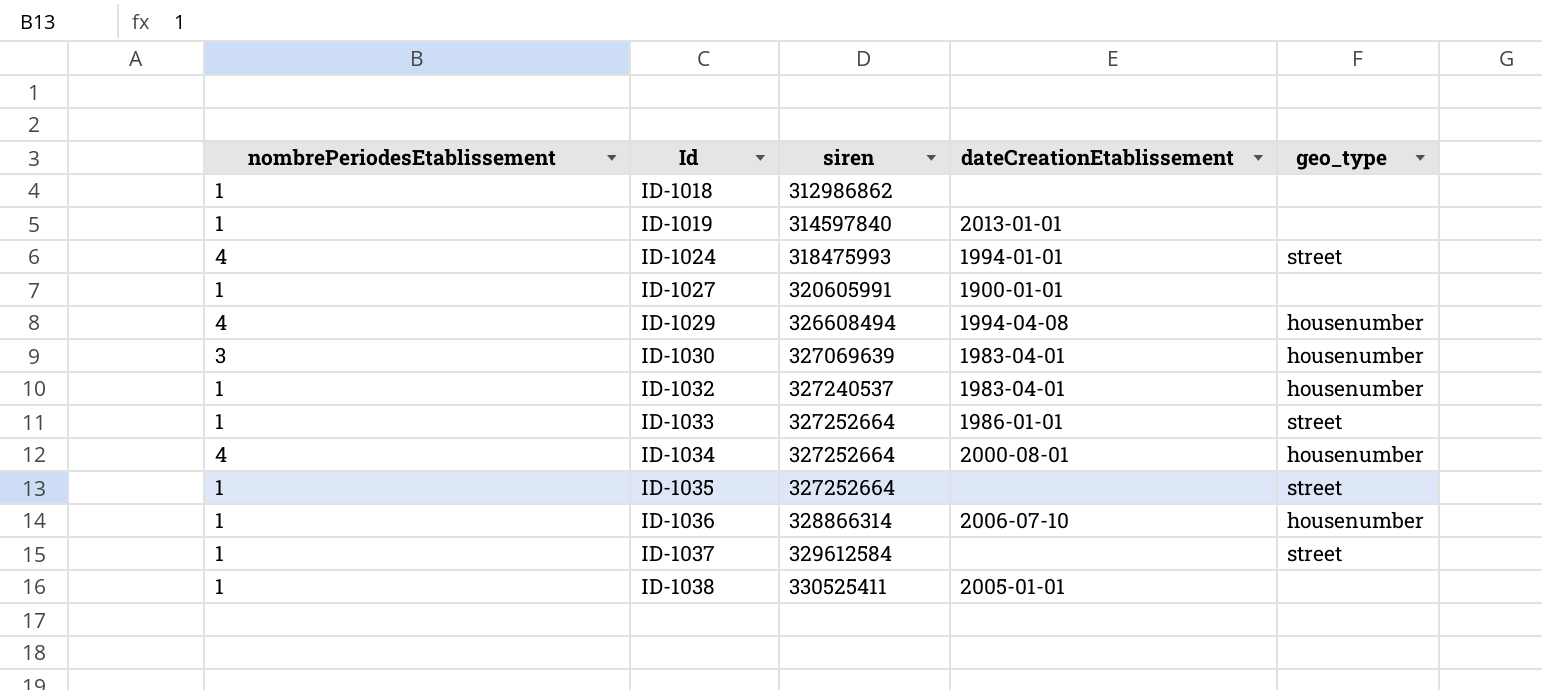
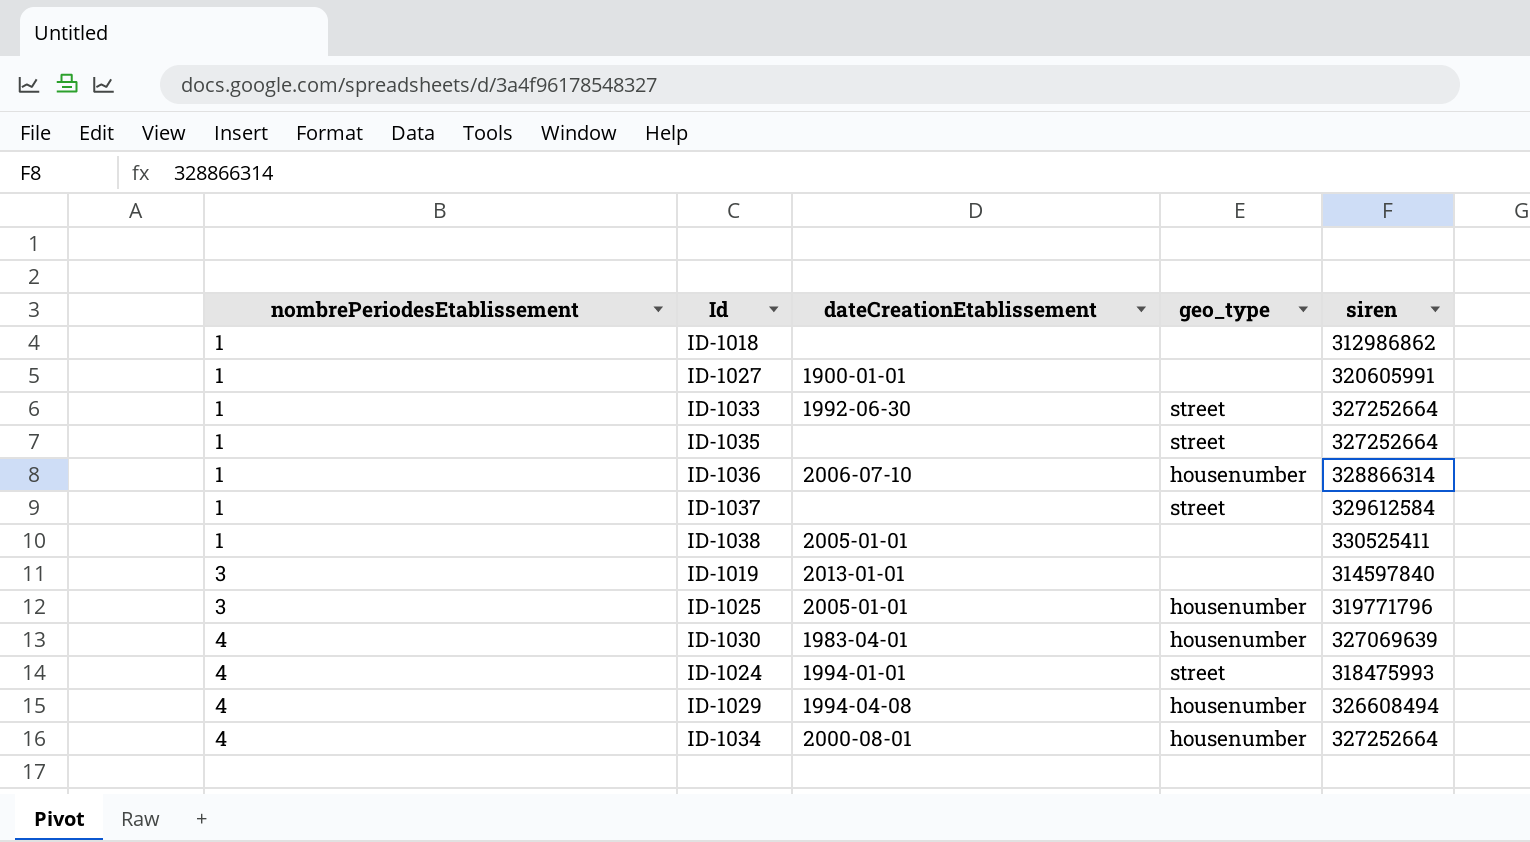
row order: Id ascending -> nombrePeriodesEtablissement ascending
column siren | position: 3 -> 5
row ID-1032: 1 | 327240537 | 1983-04-01 | housenumber -> none
ID-1033 | dateCreationEtablissement: 1986-01-01 -> 1992-06-30
ID-1019 | nombrePeriodesEtablissement: 1 -> 3
row ID-1025: none -> 3 | 2005-01-01 | housenumber | 319771796
ID-1030 | nombrePeriodesEtablissement: 3 -> 4

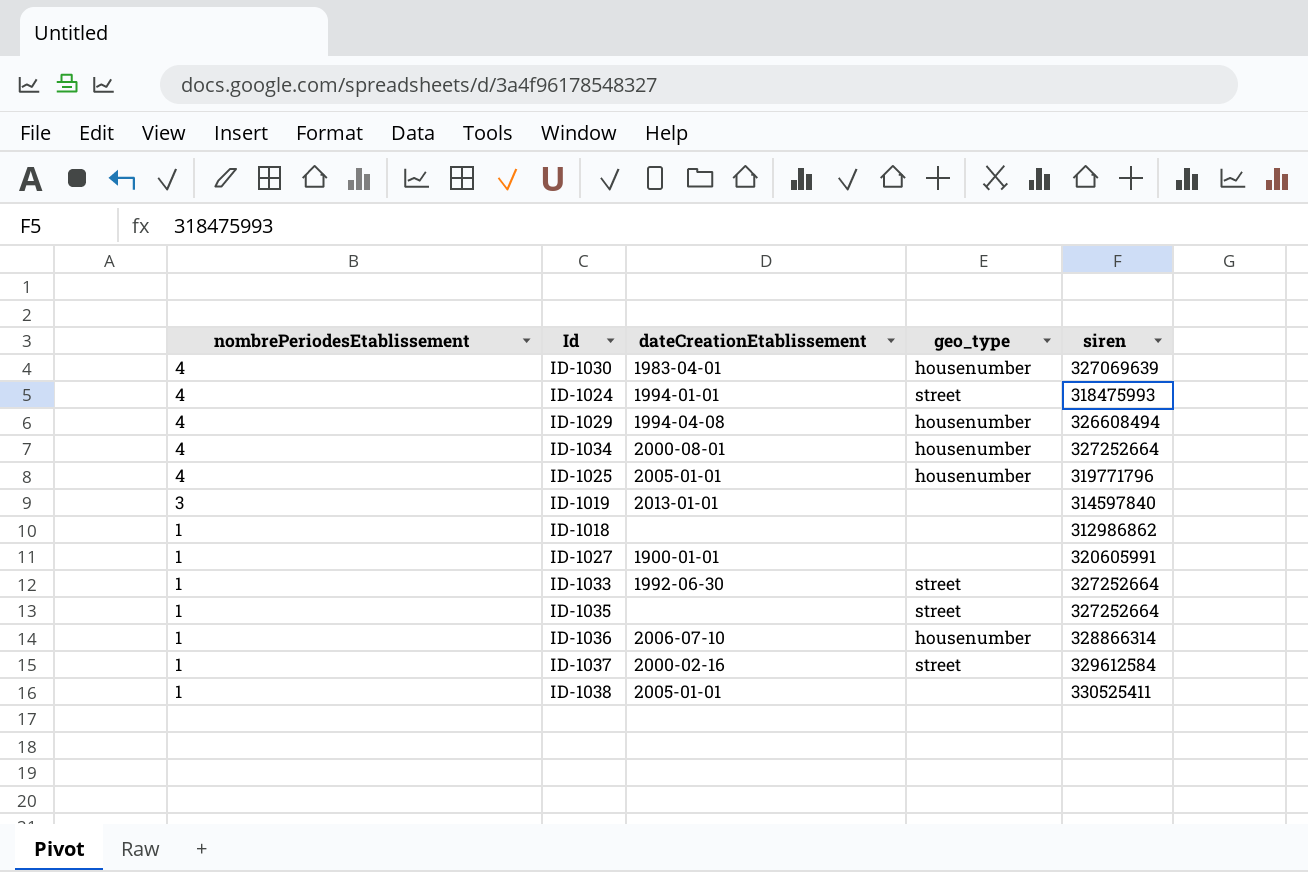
row order: nombrePeriodesEtablissement ascending -> nombrePeriodesEtablissement descending
ID-1025 | nombrePeriodesEtablissement: 3 -> 4
ID-1037 | dateCreationEtablissement: none -> 2000-02-16

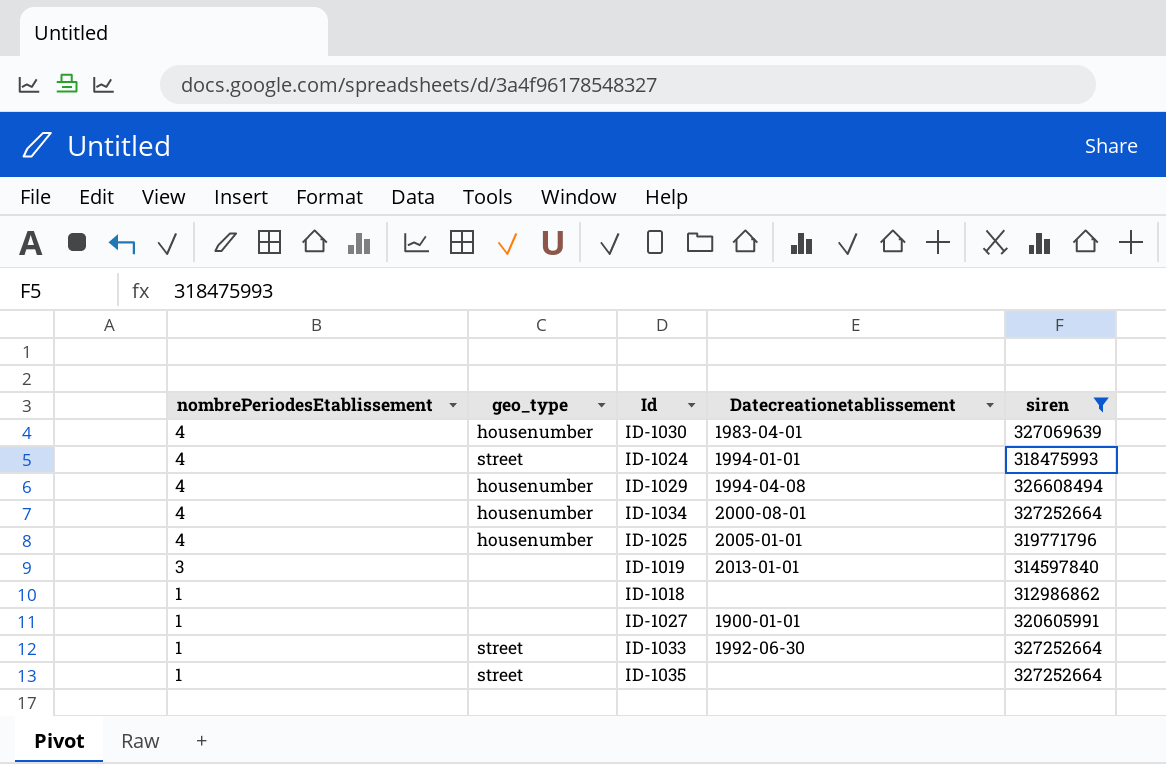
filter: none -> siren <= 327252664
column geo_type | position: 4 -> 2
column name: dateCreationEtablissement -> Datecreationetablissement

